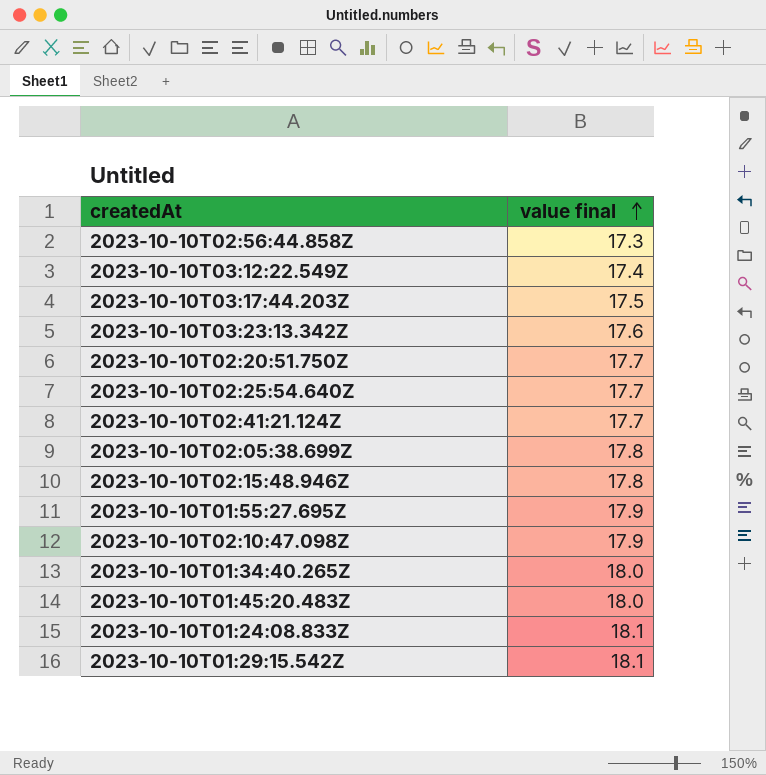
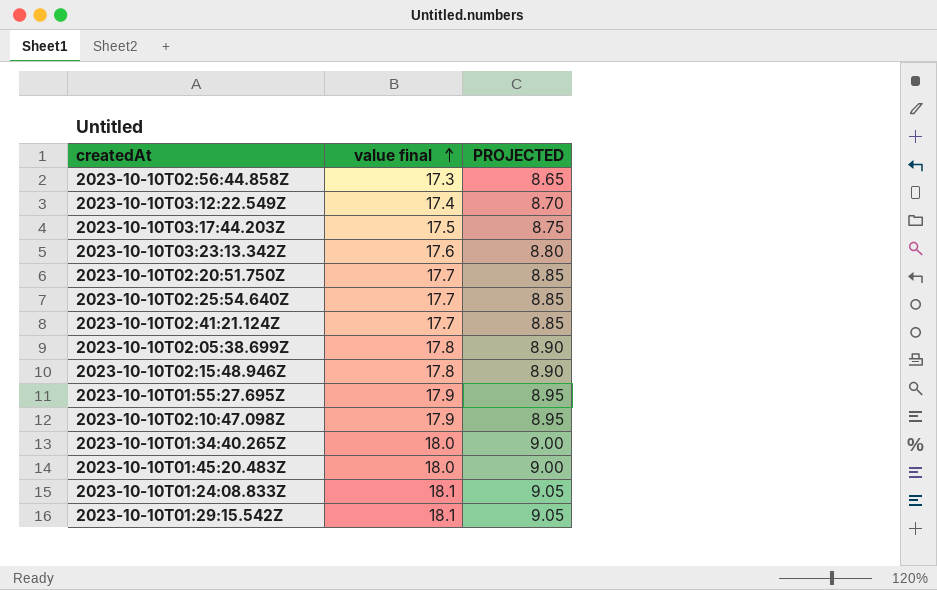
column PROJECTED | formula: none -> [value final] * 0.5

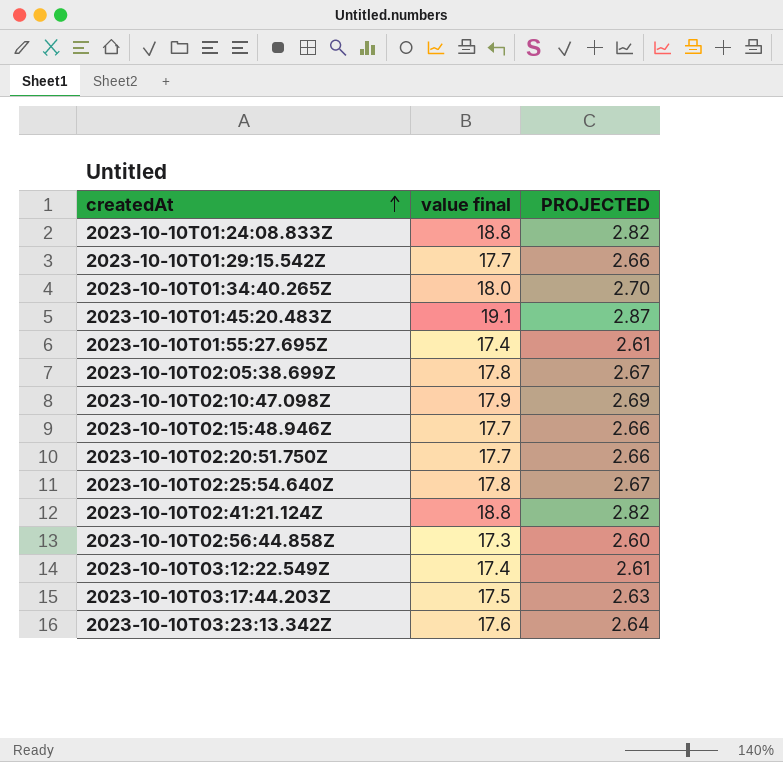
row order: value final ascending -> createdAt ascending
column PROJECTED | formula: [value final] * 0.5 -> [value final] * 0.15
2023-10-10T01:24:08.833Z | value final: 18.1 -> 18.8
2023-10-10T01:29:15.542Z | value final: 18.1 -> 17.7
2023-10-10T01:45:20.483Z | value final: 18.0 -> 19.1
2023-10-10T01:55:27.695Z | value final: 17.9 -> 17.4
2023-10-10T02:15:48.946Z | value final: 17.8 -> 17.7
2023-10-10T02:25:54.640Z | value final: 17.7 -> 17.8
2023-10-10T02:41:21.124Z | value final: 17.7 -> 18.8

